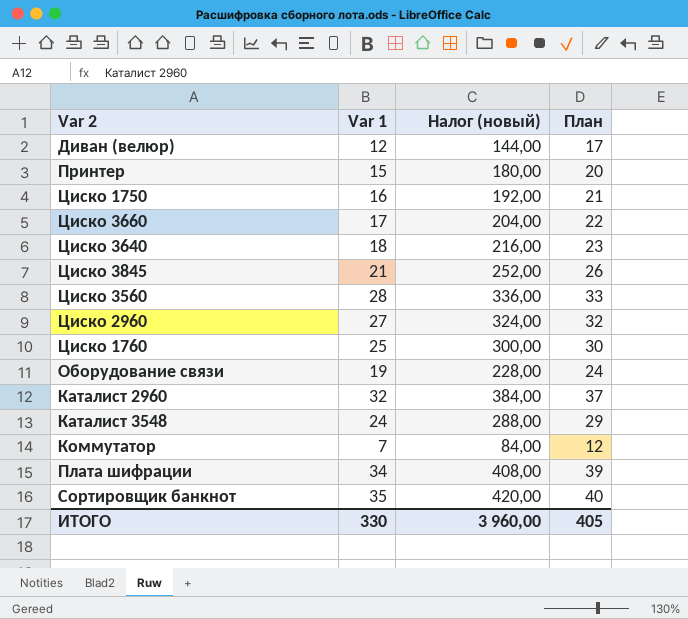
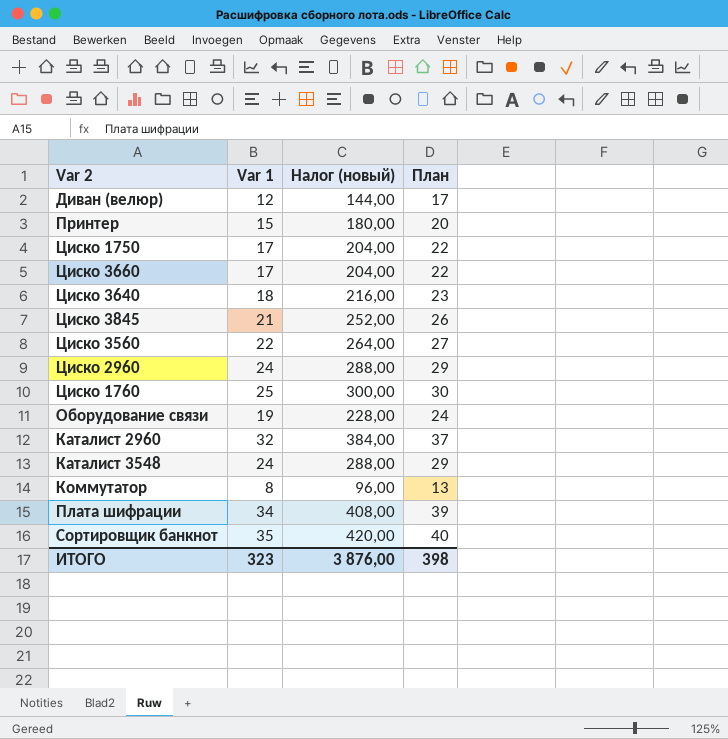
Циско 1750 | Var 1: 16 -> 17
Циско 1750 | Налог (новый): 192,00 -> 204,00
Циско 1750 | План: 21 -> 22
Циско 3560 | Var 1: 28 -> 22
Циско 3560 | Налог (новый): 336,00 -> 264,00
Циско 3560 | План: 33 -> 27
Циско 2960 | Var 1: 27 -> 24
Циско 2960 | Налог (новый): 324,00 -> 288,00
Циско 2960 | План: 32 -> 29
Коммутатор | Var 1: 7 -> 8
Коммутатор | Налог (новый): 84,00 -> 96,00
Коммутатор | План: 12 -> 13
ИТОГО | Var 1: 330 -> 323
ИТОГО | Налог (новый): 3 960,00 -> 3 876,00
ИТОГО | План: 405 -> 398

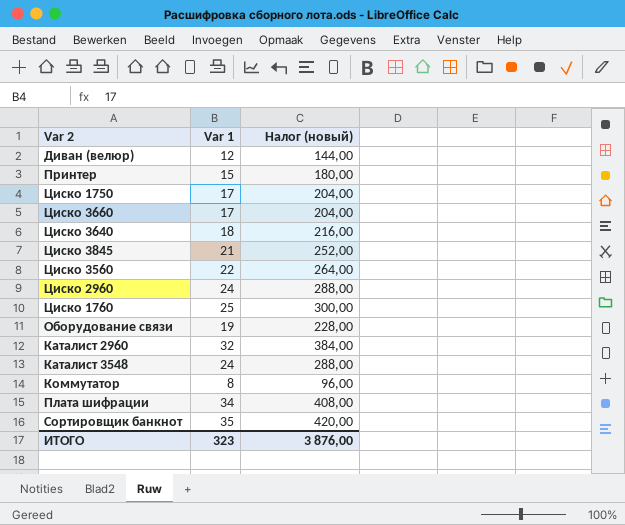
column План | formula: [Var 1] + 5 -> none

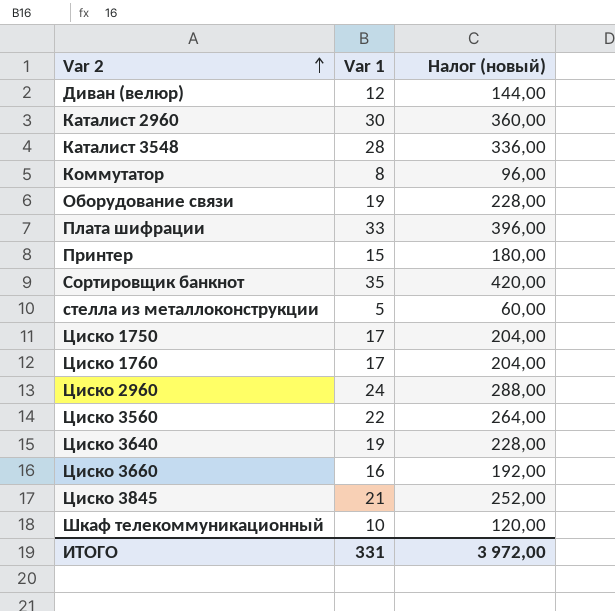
row order: none -> Var 2 ascending
Каталист 2960 | Var 1: 32 -> 30
Каталист 2960 | Налог (новый): 384,00 -> 360,00
Каталист 3548 | Var 1: 24 -> 28
Каталист 3548 | Налог (новый): 288,00 -> 336,00
Плата шифрации | Var 1: 34 -> 33
Плата шифрации | Налог (новый): 408,00 -> 396,00
row стелла из металлоконструкции: none -> 5 | 60,00
Циско 1760 | Var 1: 25 -> 17
Циско 1760 | Налог (новый): 300,00 -> 204,00
Циско 3640 | Var 1: 18 -> 19
Циско 3640 | Налог (новый): 216,00 -> 228,00
Циско 3660 | Var 1: 17 -> 16
Циско 3660 | Налог (новый): 204,00 -> 192,00
row Шкаф телекоммуникационный: none -> 10 | 120,00
ИТОГО | Var 1: 323 -> 331
ИТОГО | Налог (новый): 3 876,00 -> 3 972,00

